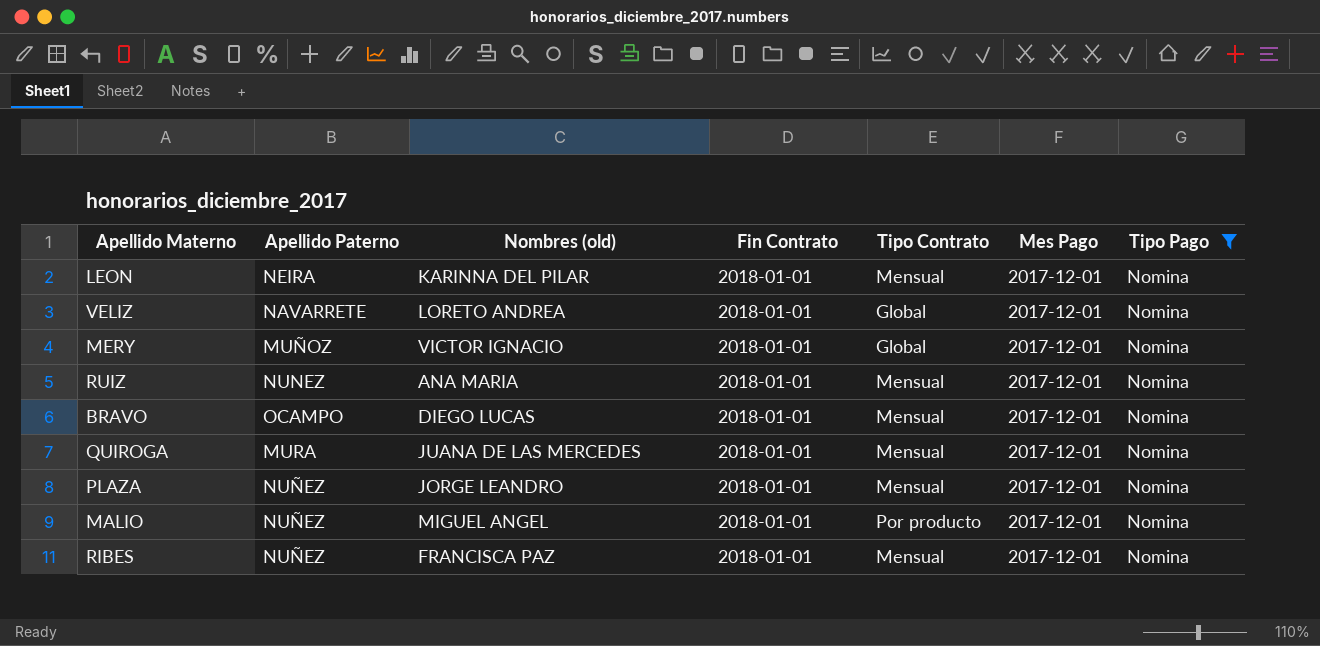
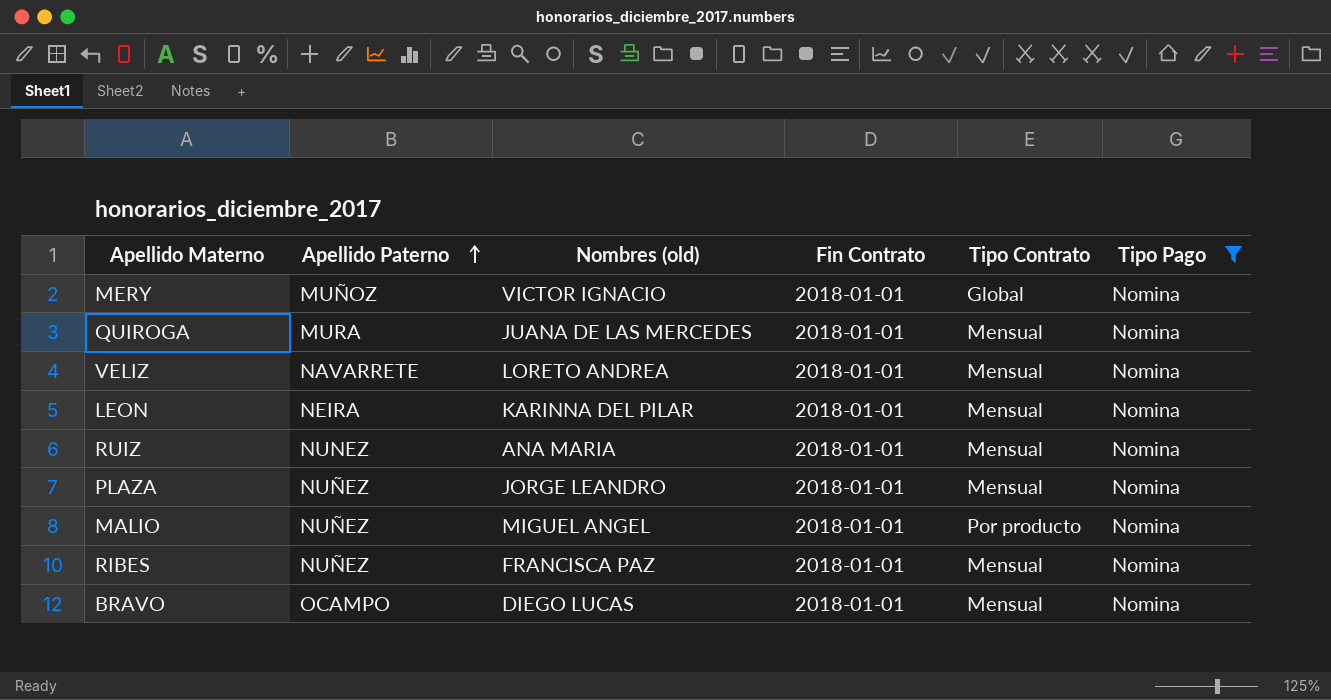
row order: none -> Apellido Paterno ascending
column Mes Pago | position: 6 -> none
VELIZ | Tipo Contrato: Global -> Mensual

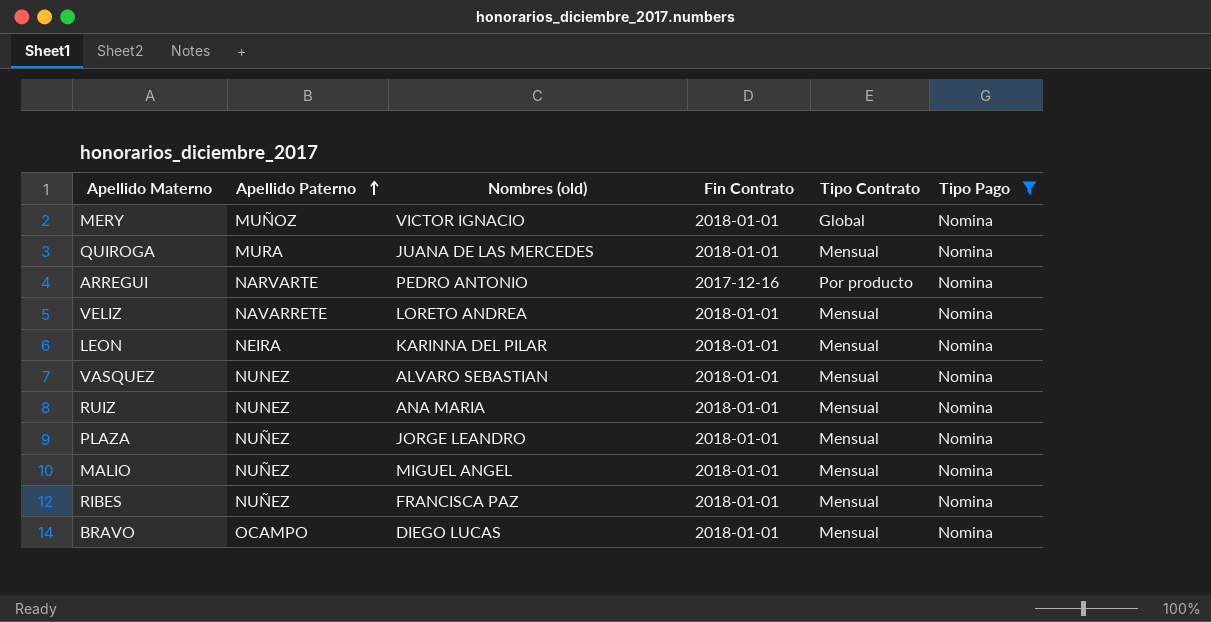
row ARREGUI: none -> NARVARTE | PEDRO ANTONIO | 2017-12-16 | Por producto | Nomina
row VASQUEZ: none -> NUNEZ | ALVARO SEBASTIAN | 2018-01-01 | Mensual | Nomina
MALIO | Tipo Contrato: Por producto -> Mensual

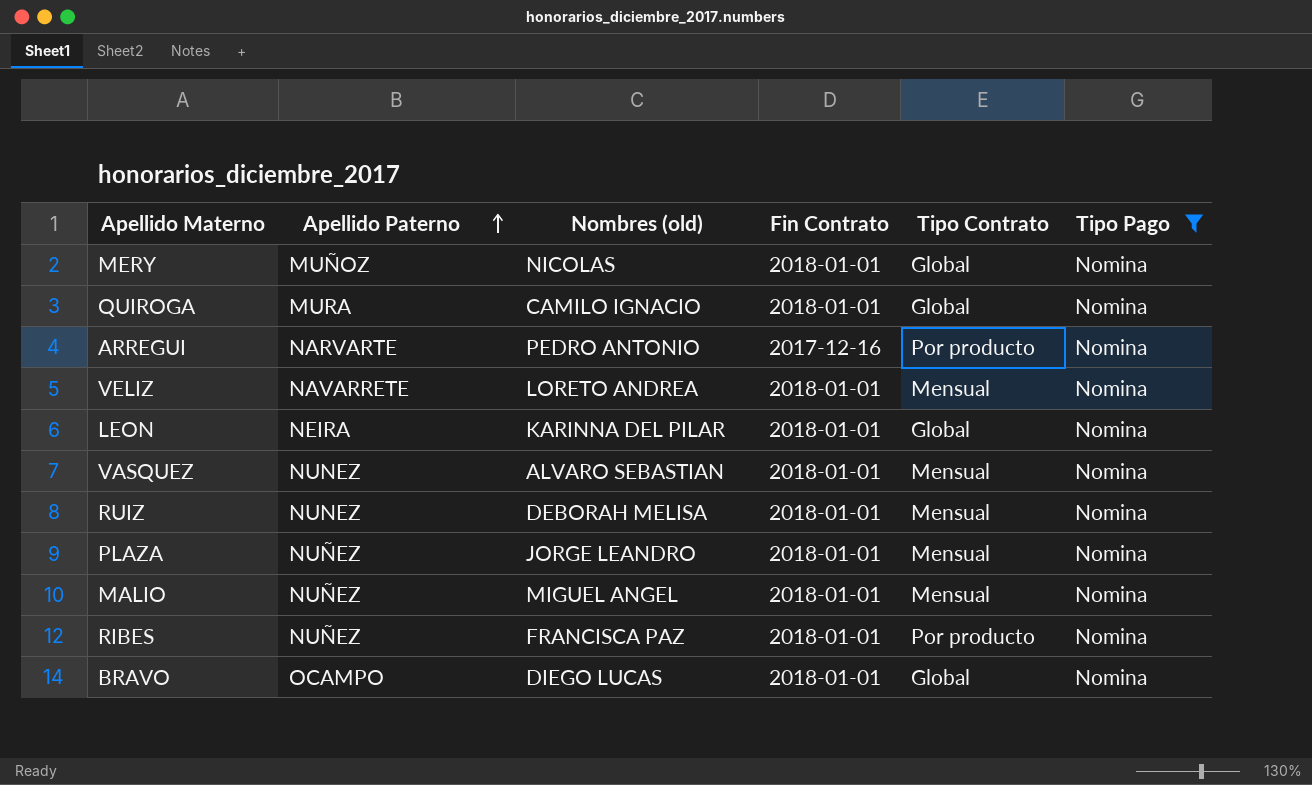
MERY | Nombres (old): VICTOR IGNACIO -> NICOLAS
QUIROGA | Nombres (old): JUANA DE LAS MERCEDES -> CAMILO IGNACIO
QUIROGA | Tipo Contrato: Mensual -> Global
LEON | Tipo Contrato: Mensual -> Global
RUIZ | Nombres (old): ANA MARIA -> DEBORAH MELISA
RIBES | Tipo Contrato: Mensual -> Por producto
BRAVO | Tipo Contrato: Mensual -> Global

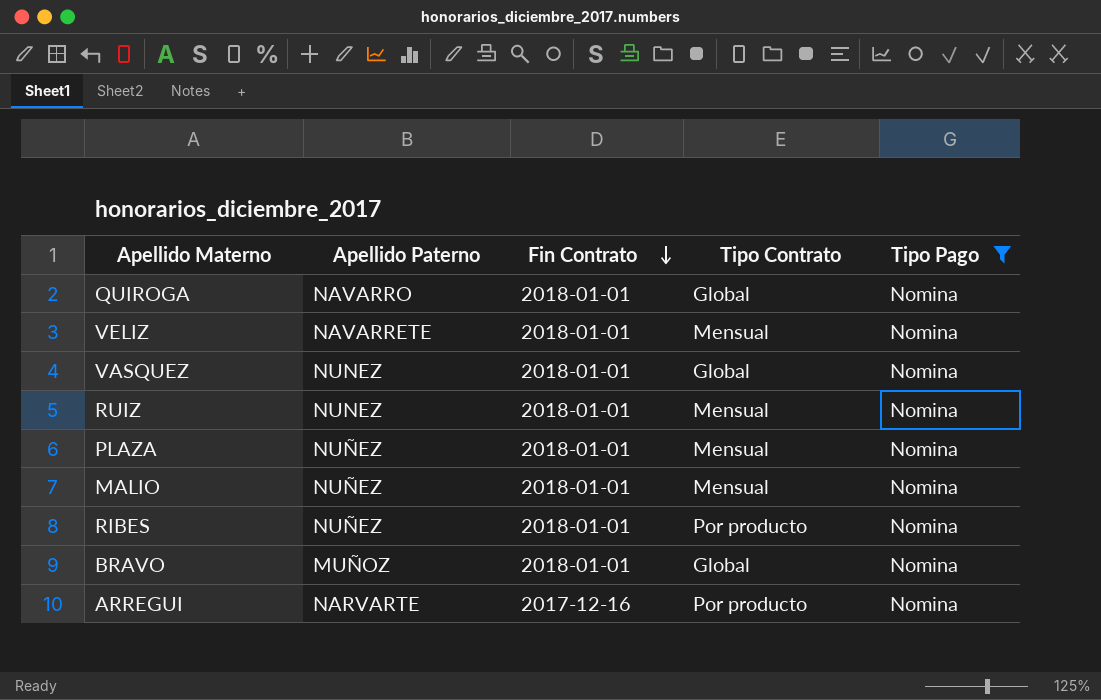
row order: Apellido Paterno ascending -> Fin Contrato descending
column Nombres (old) | position: 3 -> none
row MERY: MUÑOZ | NICOLAS | 2018-01-01 | Global | Nomina -> none
row LEON: NEIRA | KARINNA DEL PILAR | 2018-01-01 | Global | Nomina -> none
QUIROGA | Apellido Paterno: MURA -> NAVARRO
VASQUEZ | Tipo Contrato: Mensual -> Global
BRAVO | Apellido Paterno: OCAMPO -> MUÑOZ

